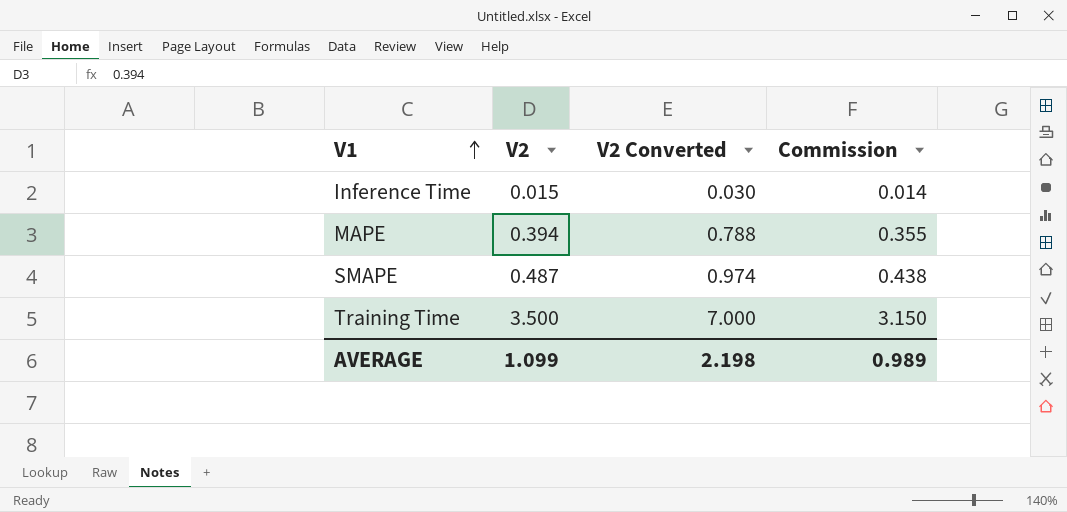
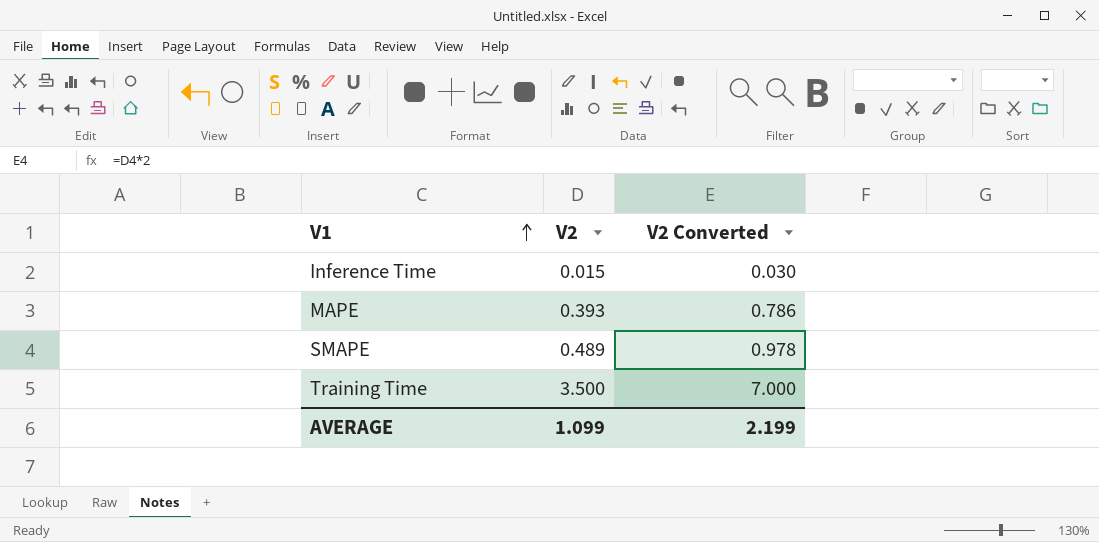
column Commission | formula: [V2] * 0.9 -> none
MAPE | V2: 0.394 -> 0.393
MAPE | V2 Converted: 0.788 -> 0.786
SMAPE | V2: 0.487 -> 0.489
SMAPE | V2 Converted: 0.974 -> 0.978
AVERAGE | V2 Converted: 2.198 -> 2.199

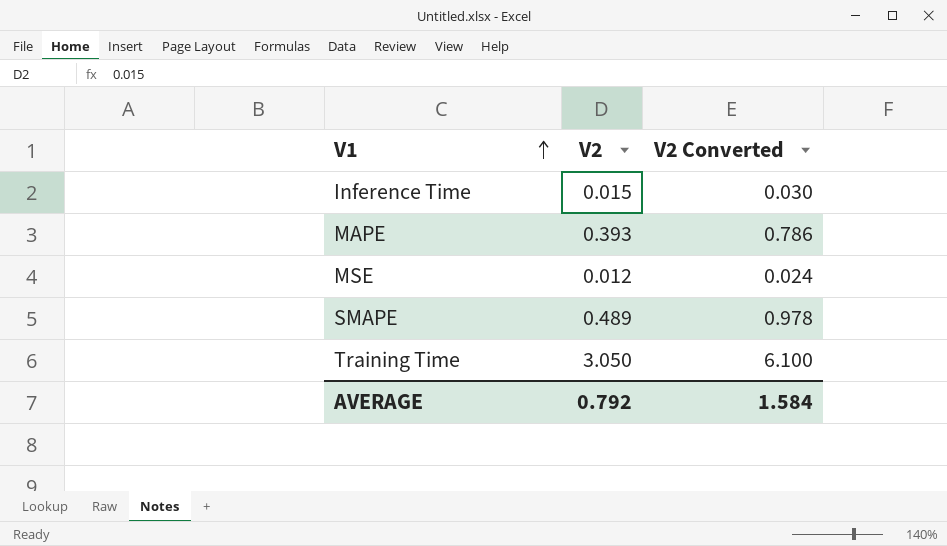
row MSE: none -> 0.012 | 0.024
Training Time | V2: 3.500 -> 3.050
Training Time | V2 Converted: 7.000 -> 6.100
AVERAGE | V2: 1.099 -> 0.792
AVERAGE | V2 Converted: 2.199 -> 1.584

